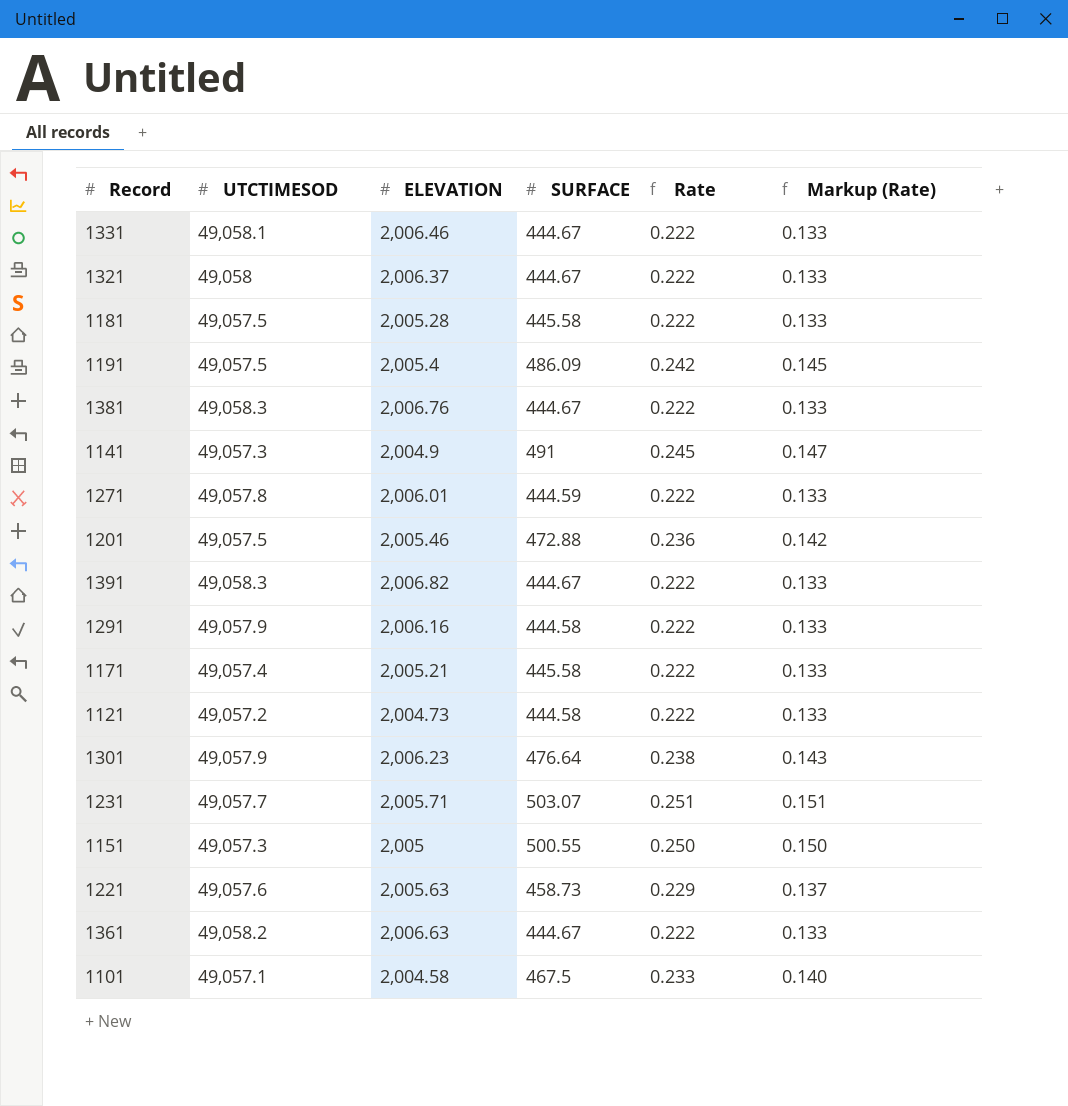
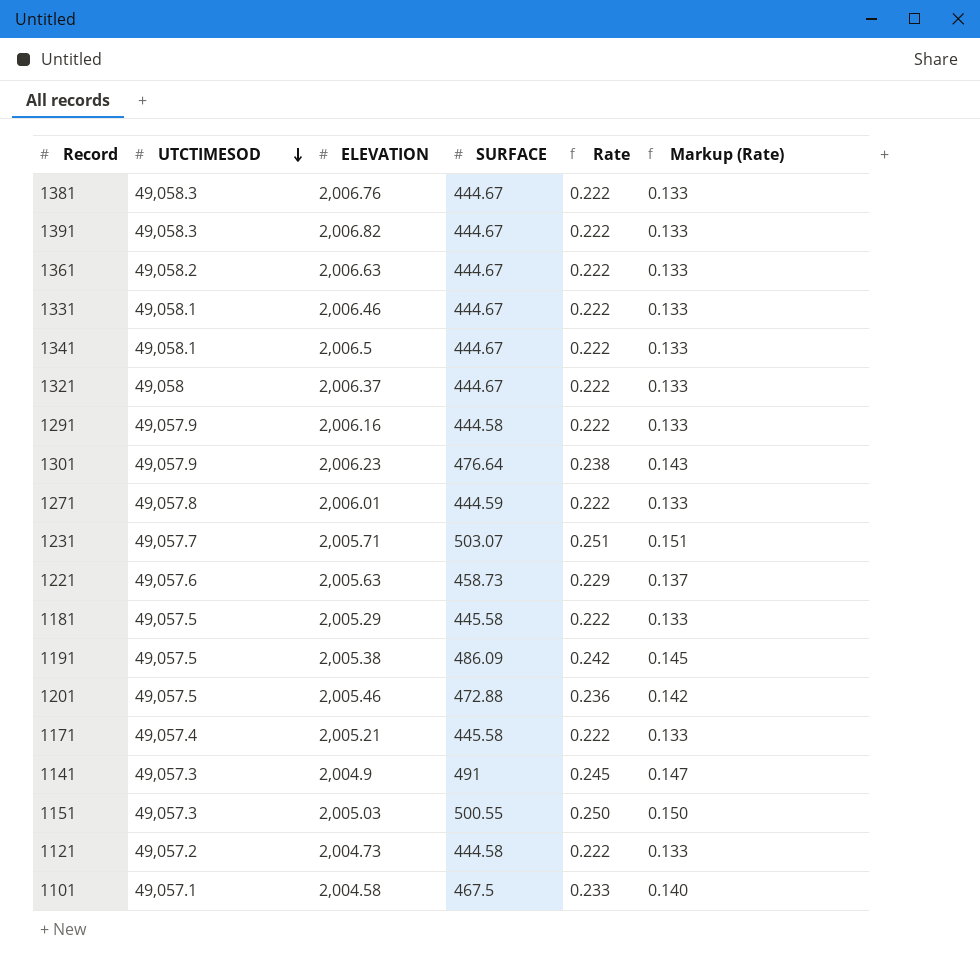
row order: none -> UTCTIMESOD descending
row 1341: none -> 49,058.1 | 2,006.5 | 444.67 | 0.222 | 0.133
1181 | ELEVATION: 2,005.28 -> 2,005.29
1191 | ELEVATION: 2,005.4 -> 2,005.38
1151 | ELEVATION: 2,005 -> 2,005.03

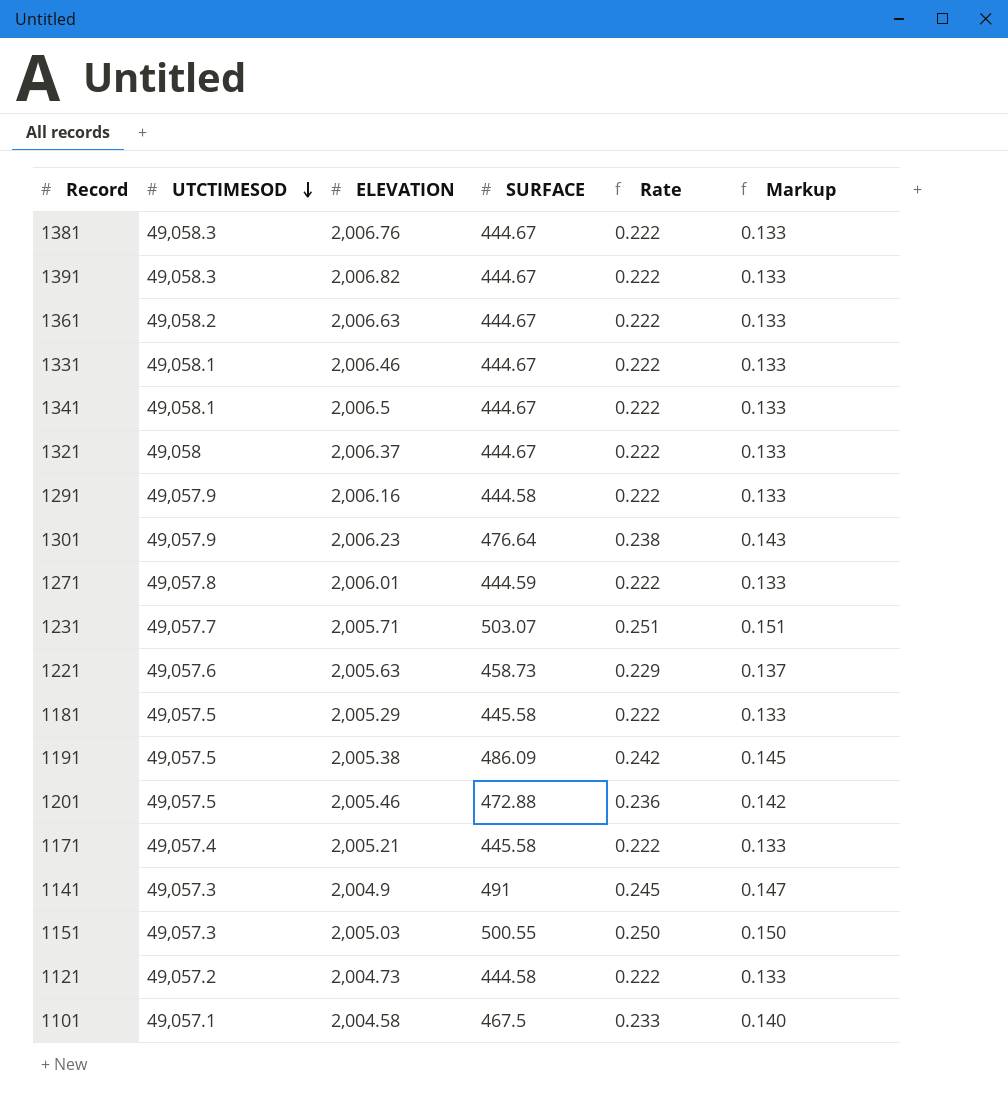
column name: Markup (Rate) -> Markup

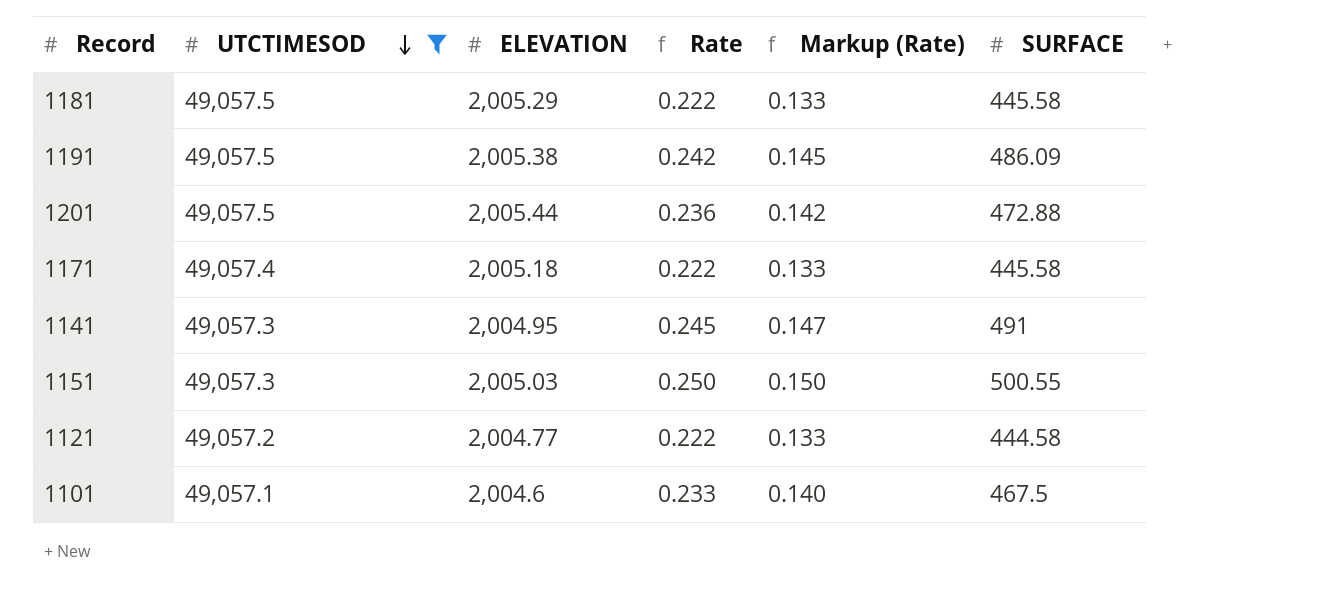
filter: none -> UTCTIMESOD <= 49,057.5
column name: Markup -> Markup (Rate)
column SURFACE | position: 4 -> 6
1201 | ELEVATION: 2,005.46 -> 2,005.44
1171 | ELEVATION: 2,005.21 -> 2,005.18
1141 | ELEVATION: 2,004.9 -> 2,004.95
1121 | ELEVATION: 2,004.73 -> 2,004.77
1101 | ELEVATION: 2,004.58 -> 2,004.6

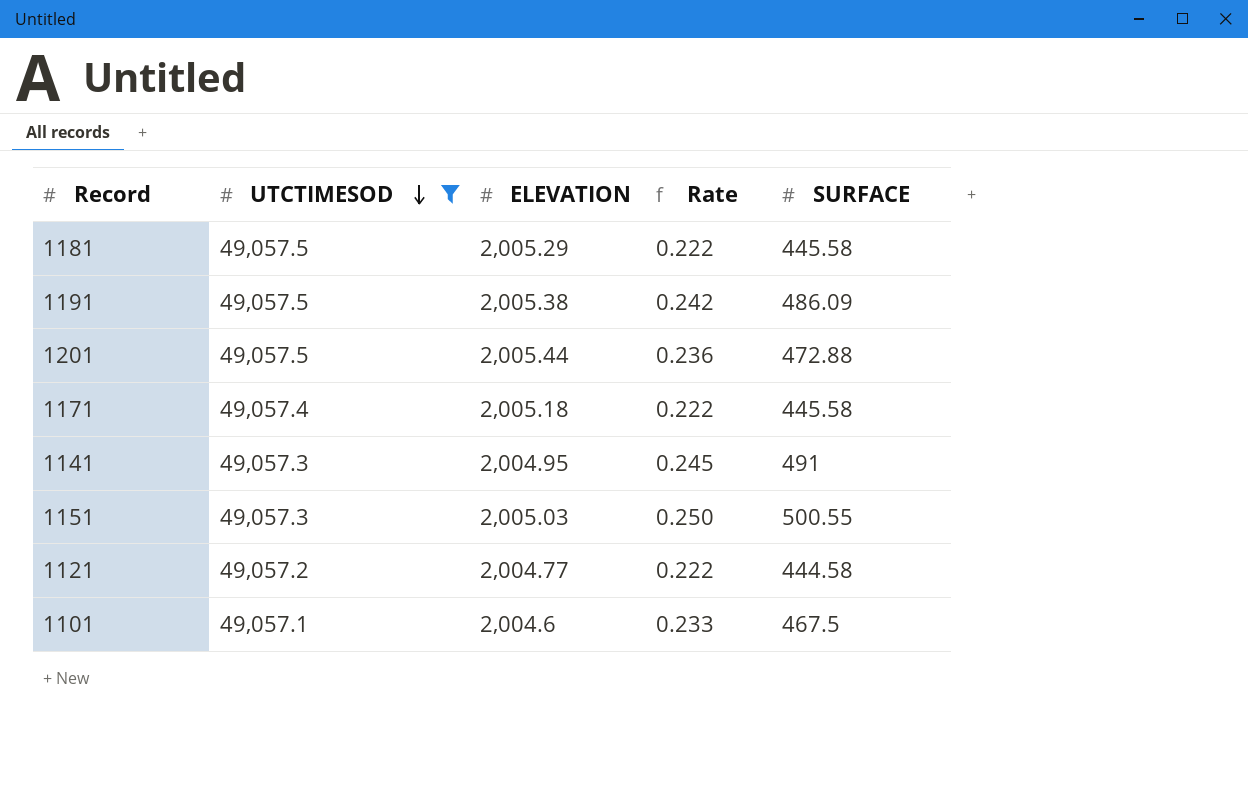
column Markup (Rate) | formula: [Rate] * 0.6 -> none

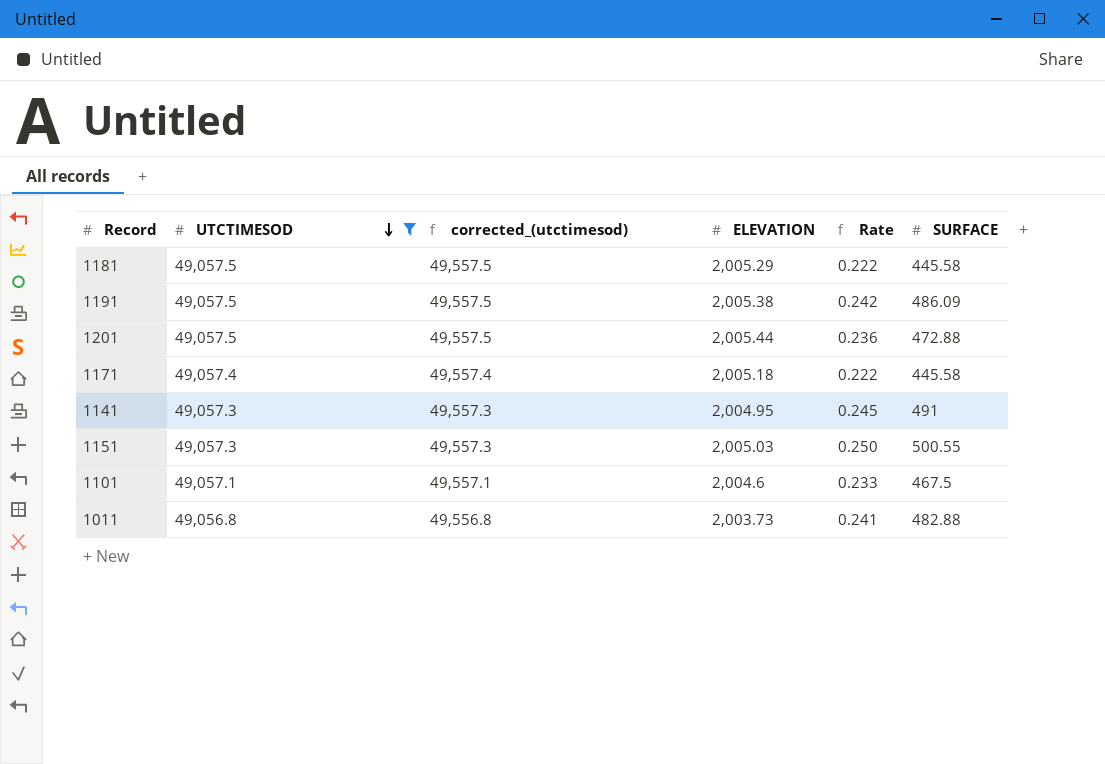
column corrected_(utctimesod) | formula: none -> [UTCTIMESOD] + 500
row 1121: 49,057.2 | 2,004.77 | 0.222 | 444.58 -> none
row 1011: none -> 49,056.8 | 49,556.8 | 2,003.73 | 0.241 | 482.88

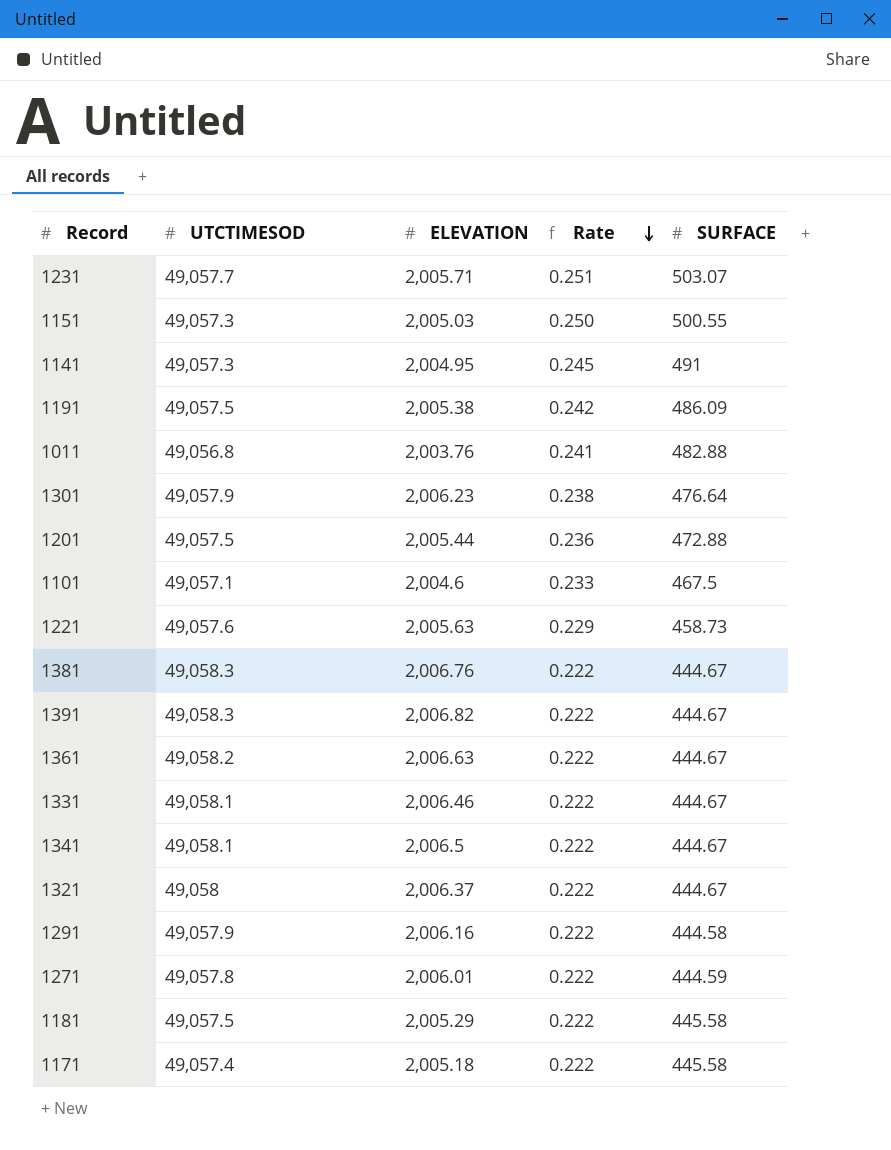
filter: UTCTIMESOD <= 49,057.5 -> none
row order: UTCTIMESOD descending -> Rate descending
column corrected_(utctimesod) | formula: [UTCTIMESOD] + 500 -> none
1011 | ELEVATION: 2,003.73 -> 2,003.76

